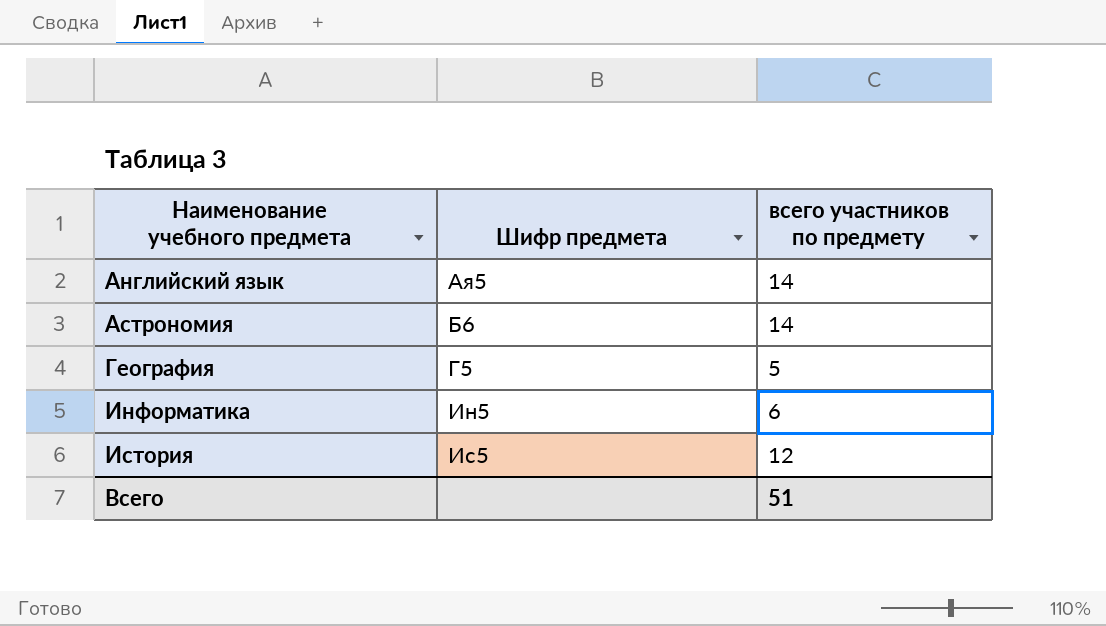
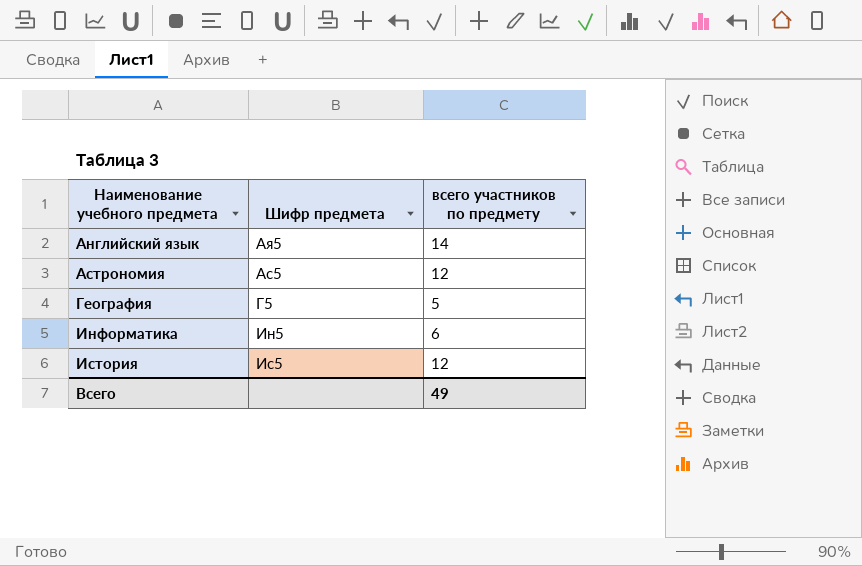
Астрономия | Шифр предмета: Б6 -> Ас5
Астрономия | всего участников по предмету: 14 -> 12
Всего | всего участников по предмету: 51 -> 49

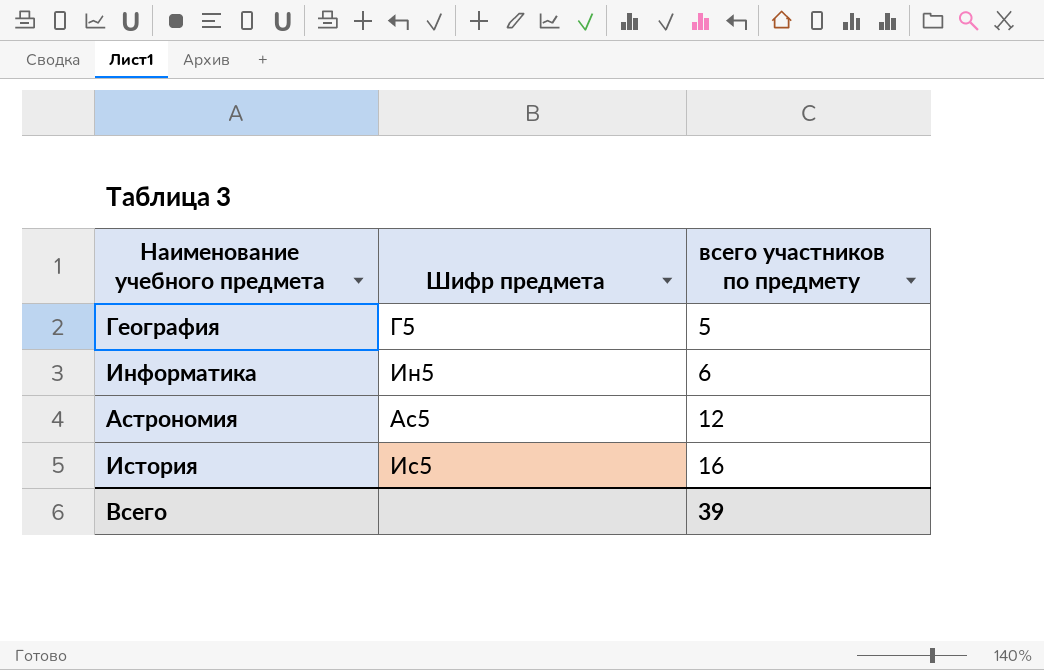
row order: Наименование учебного предмета ascending -> всего участников по предмету ascending
row Английский язык: Ая5 | 14 -> none
История | всего участников по предмету: 12 -> 16
Всего | всего участников по предмету: 49 -> 39

